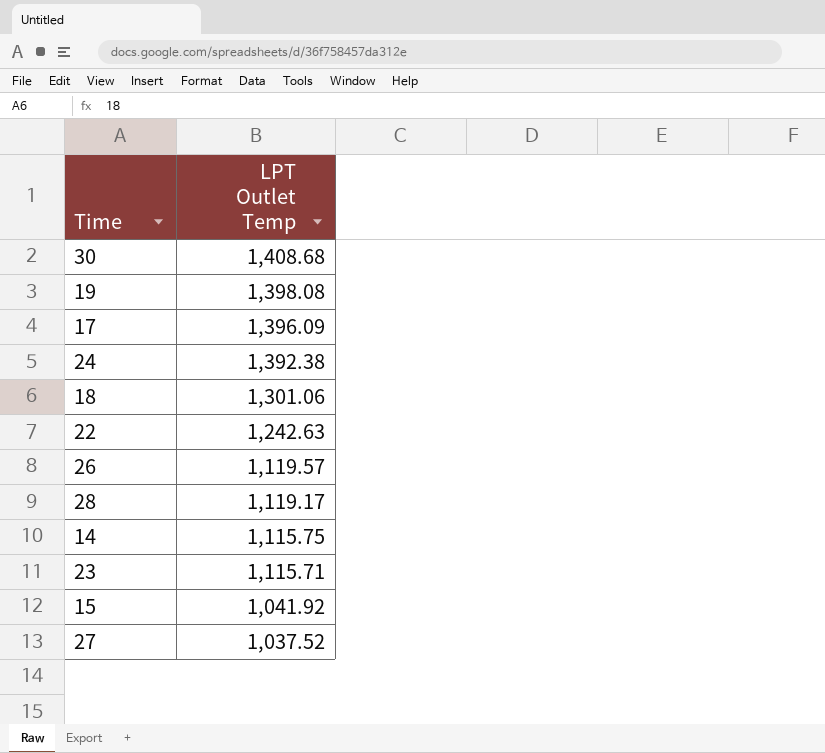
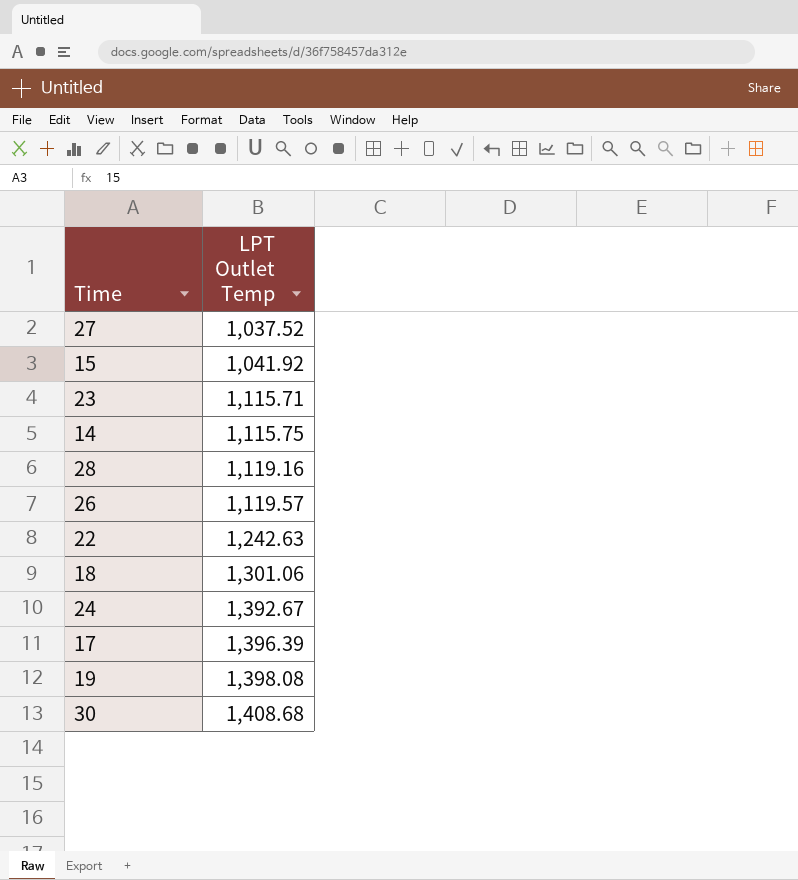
row order: LPT Outlet Temp descending -> LPT Outlet Temp ascending
28 | LPT Outlet Temp: 1,119.17 -> 1,119.16
24 | LPT Outlet Temp: 1,392.38 -> 1,392.67
17 | LPT Outlet Temp: 1,396.09 -> 1,396.39

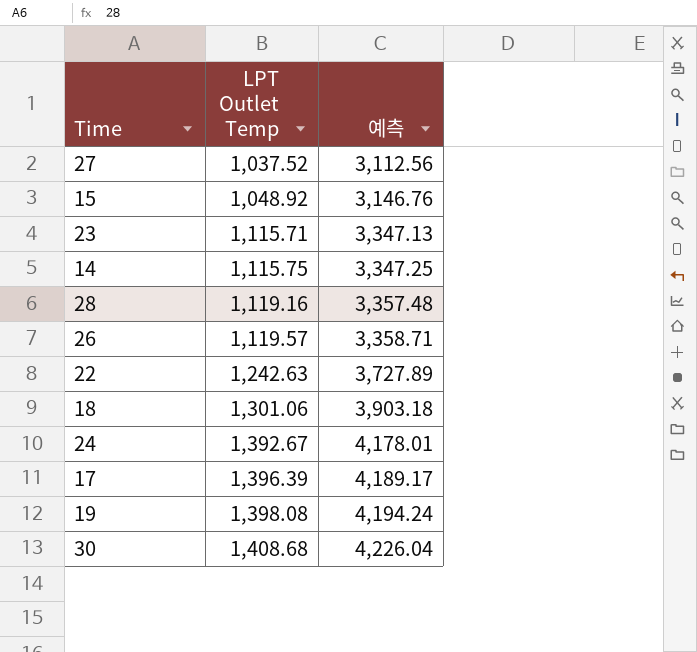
column 예측 | formula: none -> [LPT Outlet Temp] * 3
15 | LPT Outlet Temp: 1,041.92 -> 1,048.92

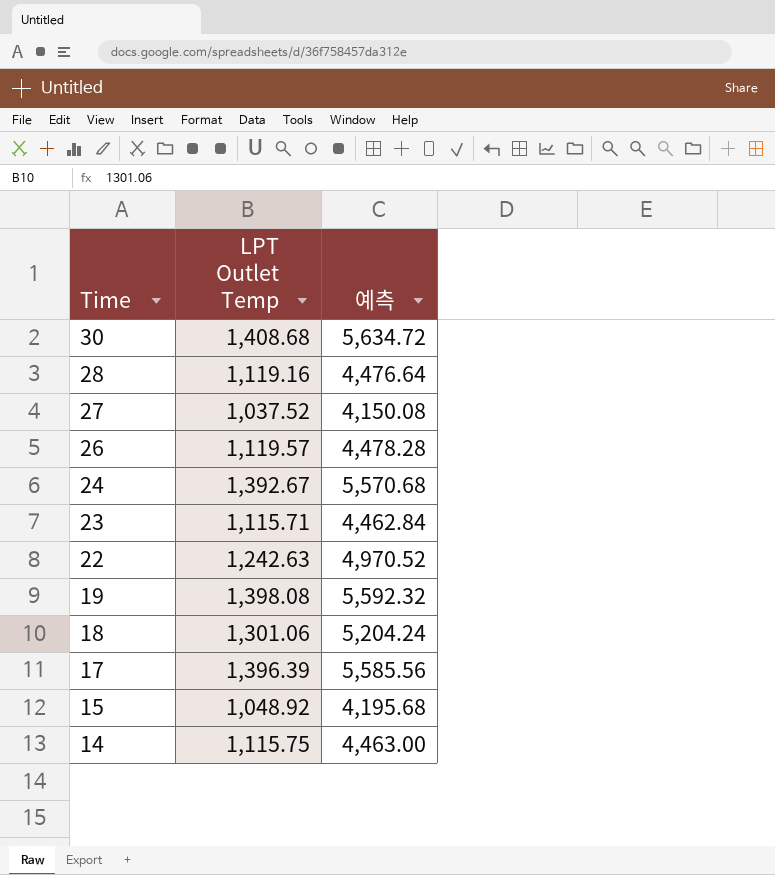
row order: LPT Outlet Temp ascending -> Time descending
column 예측 | formula: [LPT Outlet Temp] * 3 -> [LPT Outlet Temp] * 4

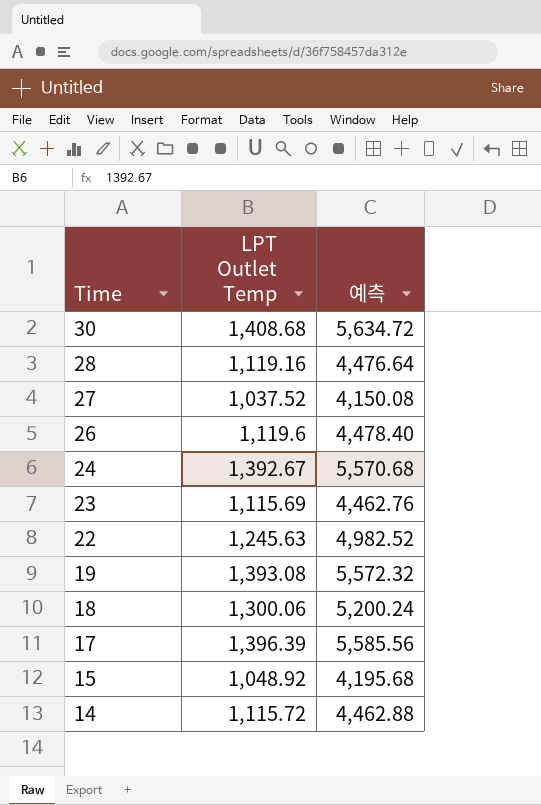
26 | LPT Outlet Temp: 1,119.57 -> 1,119.6
26 | 예측: 4,478.28 -> 4,478.40
23 | LPT Outlet Temp: 1,115.71 -> 1,115.69
23 | 예측: 4,462.84 -> 4,462.76
22 | LPT Outlet Temp: 1,242.63 -> 1,245.63
22 | 예측: 4,970.52 -> 4,982.52
19 | LPT Outlet Temp: 1,398.08 -> 1,393.08
19 | 예측: 5,592.32 -> 5,572.32
18 | LPT Outlet Temp: 1,301.06 -> 1,300.06
18 | 예측: 5,204.24 -> 5,200.24
14 | LPT Outlet Temp: 1,115.75 -> 1,115.72
14 | 예측: 4,463.00 -> 4,462.88

